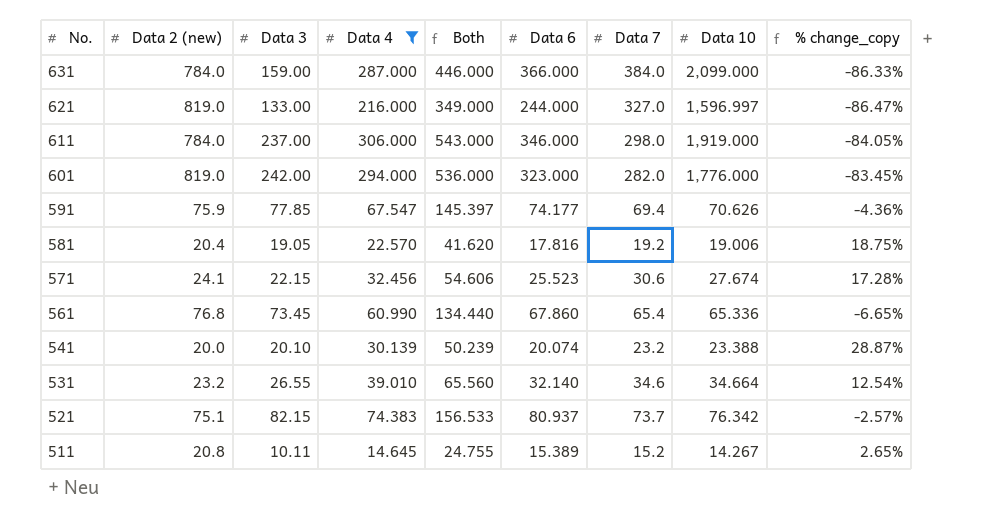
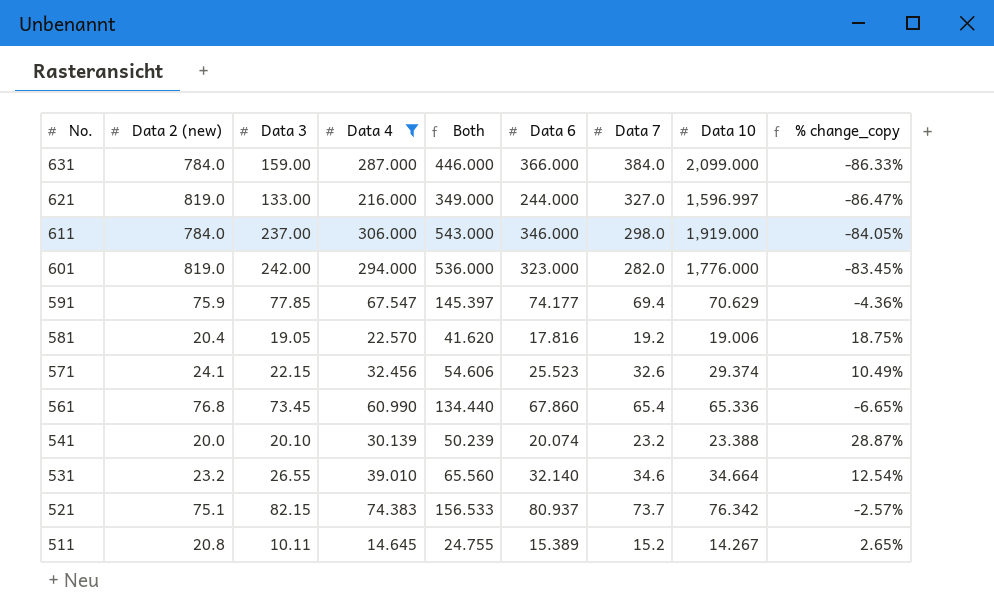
591 | Data 10: 70.626 -> 70.629
571 | Data 7: 30.6 -> 32.6
571 | Data 10: 27.674 -> 29.374
571 | % change_copy: 17.28% -> 10.49%

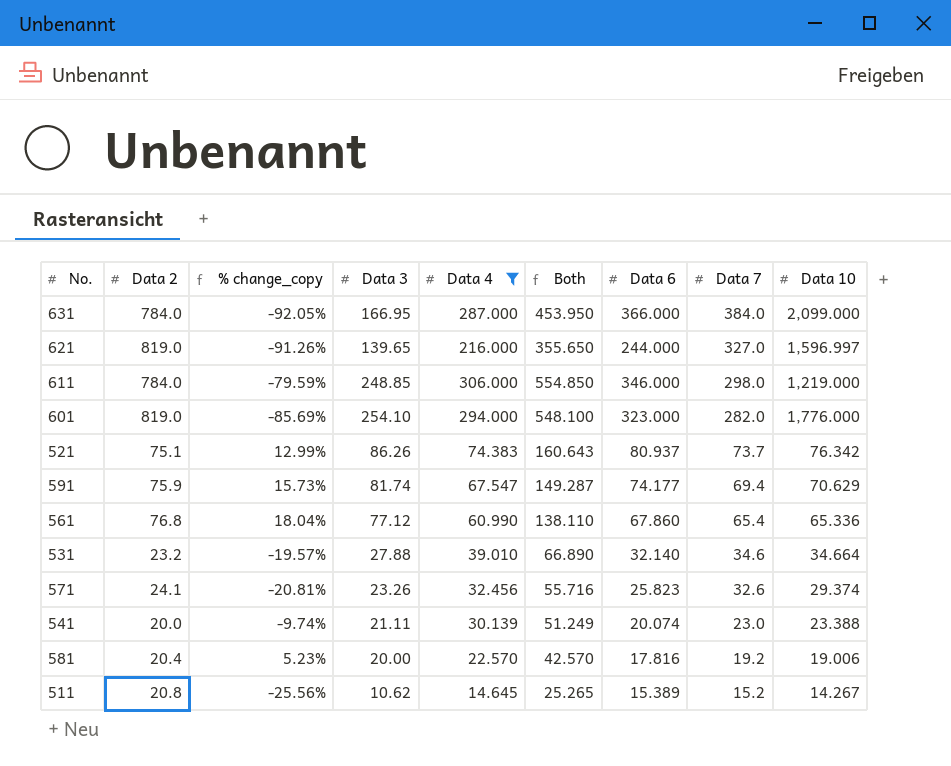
row order: No. descending -> Data 7 descending
column name: Data 2 (new) -> Data 2
column % change_copy | formula: ([Data 4] - [Data 10]) / [Data 10] -> ([Data 3] - [Data 10]) / [Data 10]
column % change_copy | position: 9 -> 3
631 | Data 3: 159.00 -> 166.95
631 | Both: 446.000 -> 453.950
621 | Data 3: 133.00 -> 139.65
621 | Both: 349.000 -> 355.650
611 | Data 3: 237.00 -> 248.85
611 | Both: 543.000 -> 554.850
611 | Data 10: 1,919.000 -> 1,219.000
601 | Data 3: 242.00 -> 254.10
601 | Both: 536.000 -> 548.100
521 | Data 3: 82.15 -> 86.26
521 | Both: 156.533 -> 160.643
591 | Data 3: 77.85 -> 81.74
591 | Both: 145.397 -> 149.287
561 | Data 3: 73.45 -> 77.12
561 | Both: 134.440 -> 138.110
531 | Data 3: 26.55 -> 27.88
531 | Both: 65.560 -> 66.890
571 | Data 3: 22.15 -> 23.26
571 | Both: 54.606 -> 55.716
571 | Data 6: 25.523 -> 25.823
541 | Data 3: 20.10 -> 21.11
541 | Both: 50.239 -> 51.249
541 | Data 7: 23.2 -> 23.0
581 | Data 3: 19.05 -> 20.00
581 | Both: 41.620 -> 42.570
511 | Data 3: 10.11 -> 10.62
511 | Both: 24.755 -> 25.265

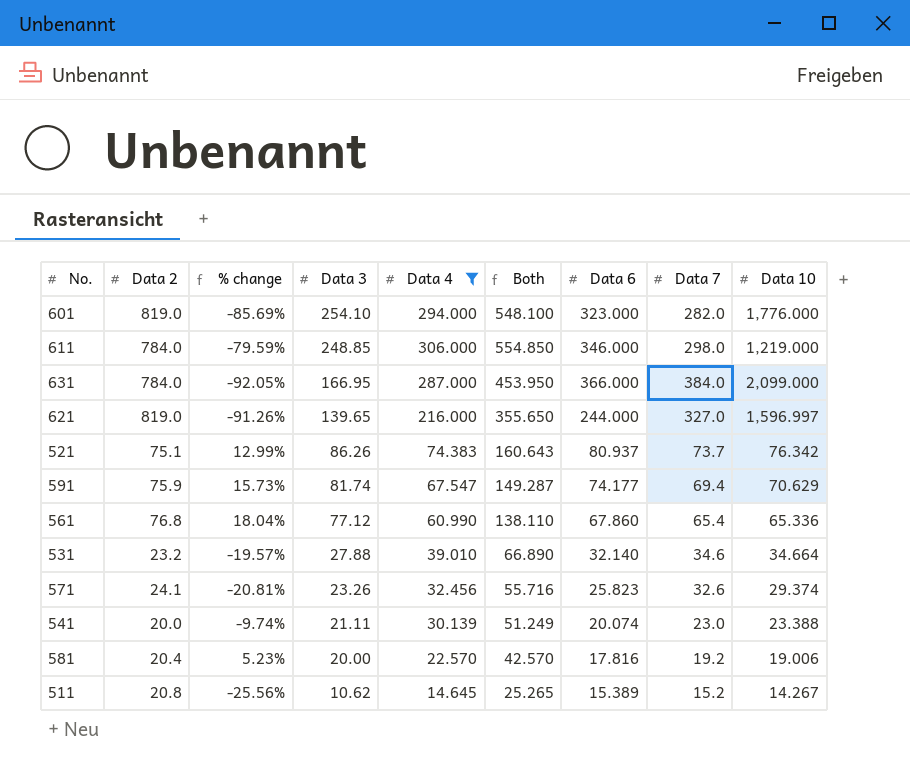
row order: Data 7 descending -> Data 3 descending
column name: % change_copy -> % change

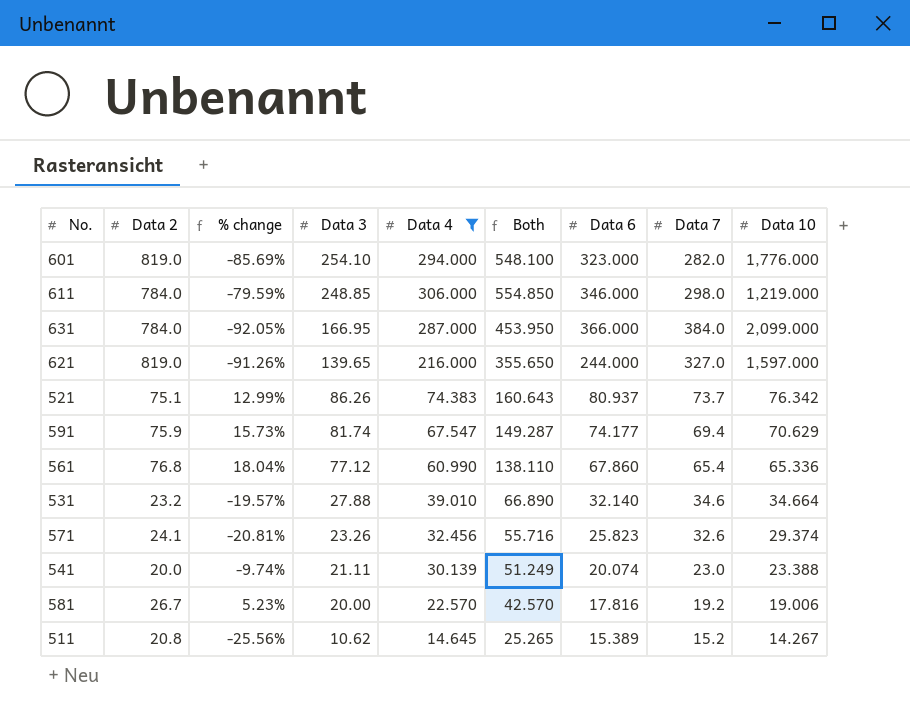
621 | Data 10: 1,596.997 -> 1,597.000
581 | Data 2: 20.4 -> 26.7

